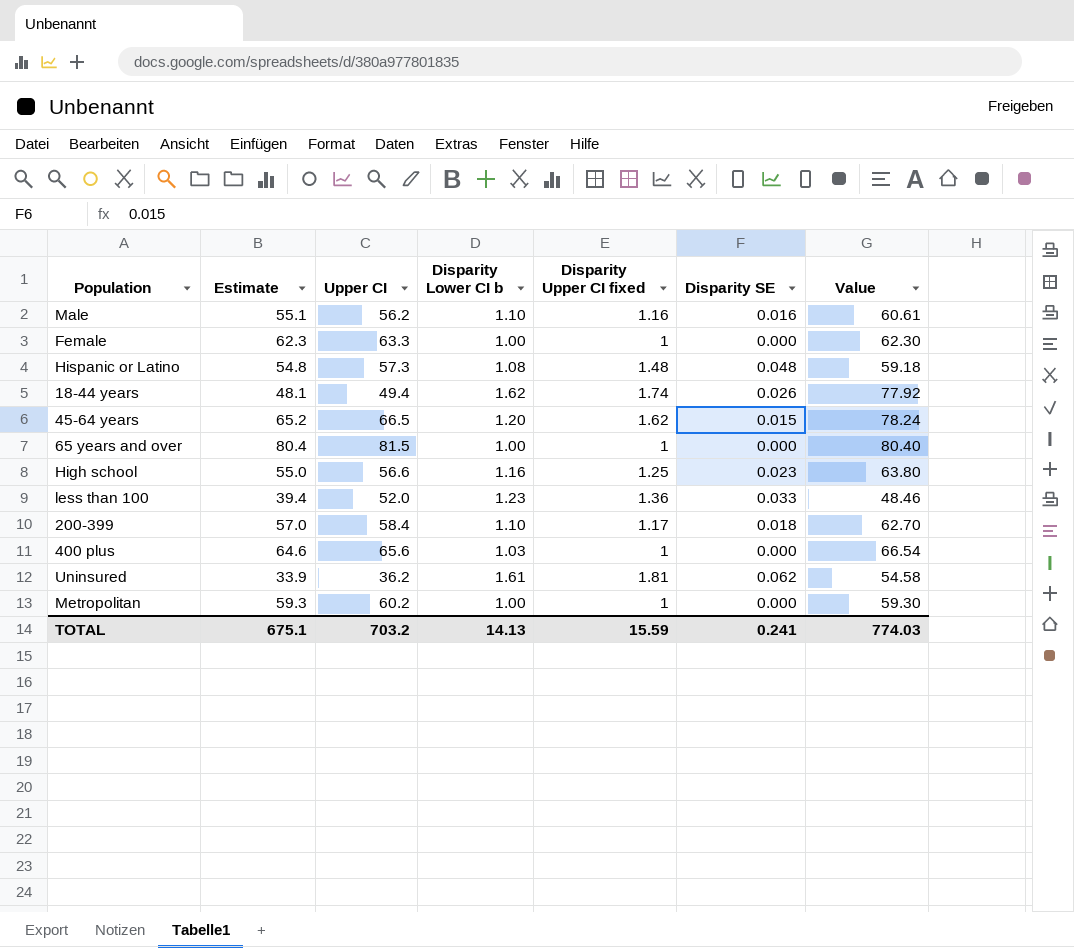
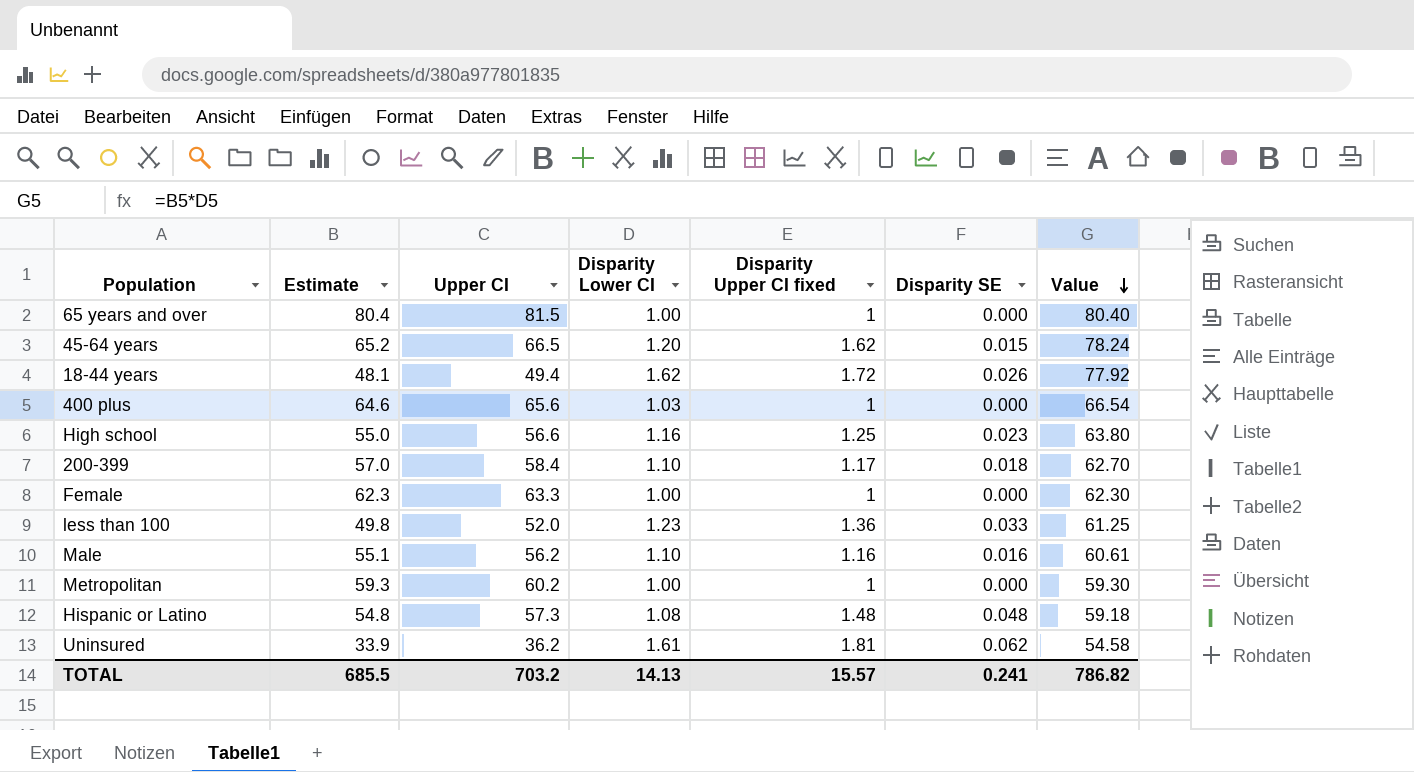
row order: none -> Value descending
column name: Disparity Lower CI b -> Disparity Lower CI
18-44 years | Disparity Upper CI fixed: 1.74 -> 1.72
less than 100 | Estimate: 39.4 -> 49.8
less than 100 | Value: 48.46 -> 61.25
TOTAL | Estimate: 675.1 -> 685.5
TOTAL | Disparity Upper CI fixed: 15.59 -> 15.57
TOTAL | Value: 774.03 -> 786.82

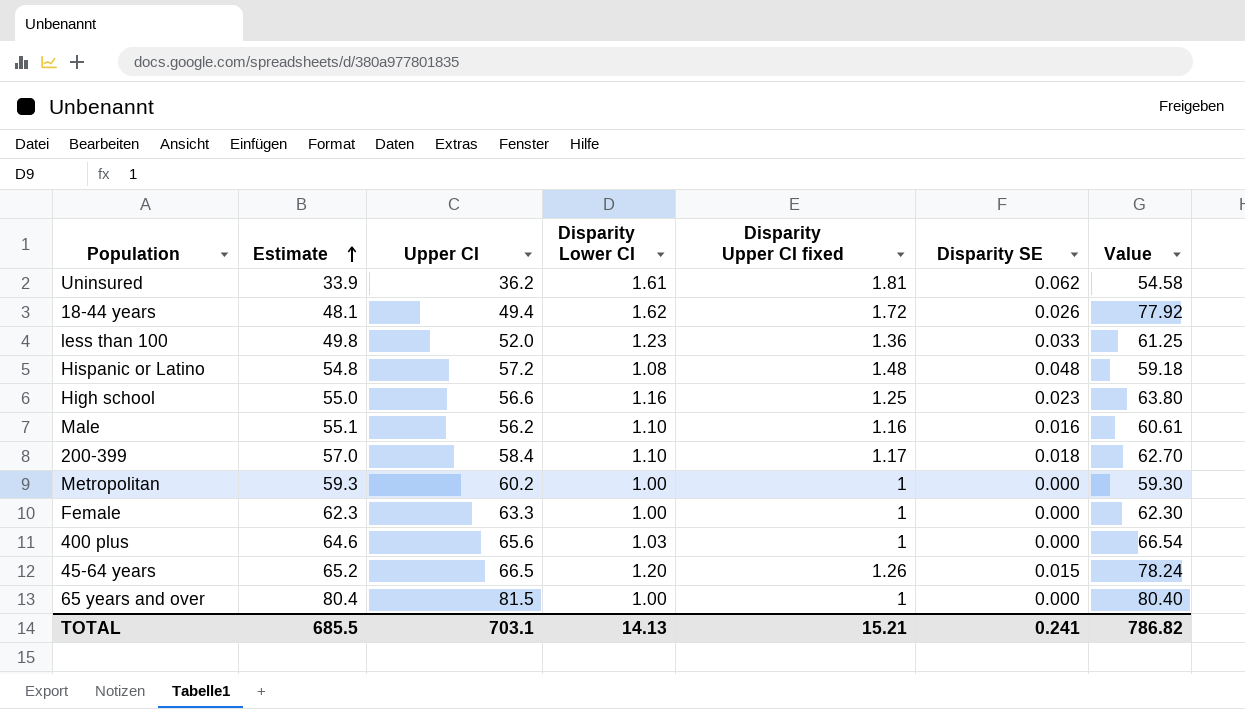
row order: Value descending -> Estimate ascending
Hispanic or Latino | Upper CI: 57.3 -> 57.2
45-64 years | Disparity Upper CI fixed: 1.62 -> 1.26
TOTAL | Upper CI: 703.2 -> 703.1
TOTAL | Disparity Upper CI fixed: 15.57 -> 15.21

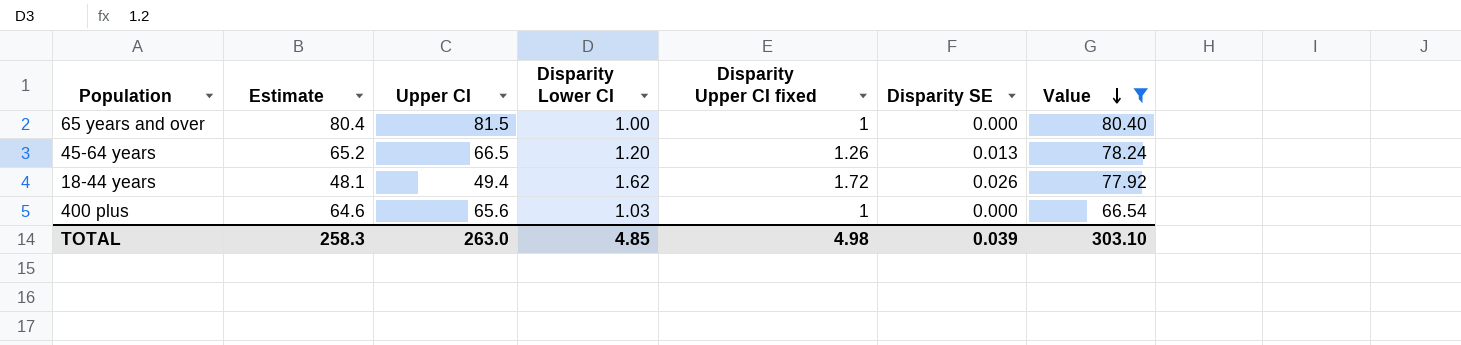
filter: none -> Value >= 66.54
row order: Estimate ascending -> Value descending
45-64 years | Disparity SE: 0.015 -> 0.013
TOTAL | Estimate: 685.5 -> 258.3
TOTAL | Upper CI: 703.1 -> 263.0
TOTAL | Disparity Lower CI: 14.13 -> 4.85
TOTAL | Disparity Upper CI fixed: 15.21 -> 4.98
TOTAL | Disparity SE: 0.241 -> 0.039
TOTAL | Value: 786.82 -> 303.10

